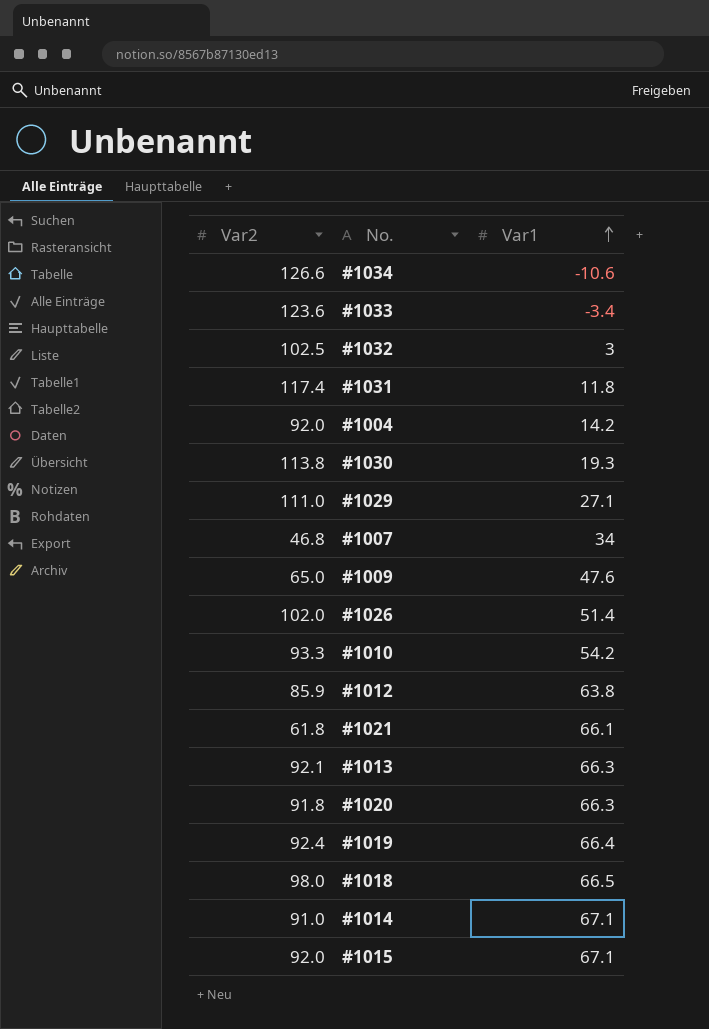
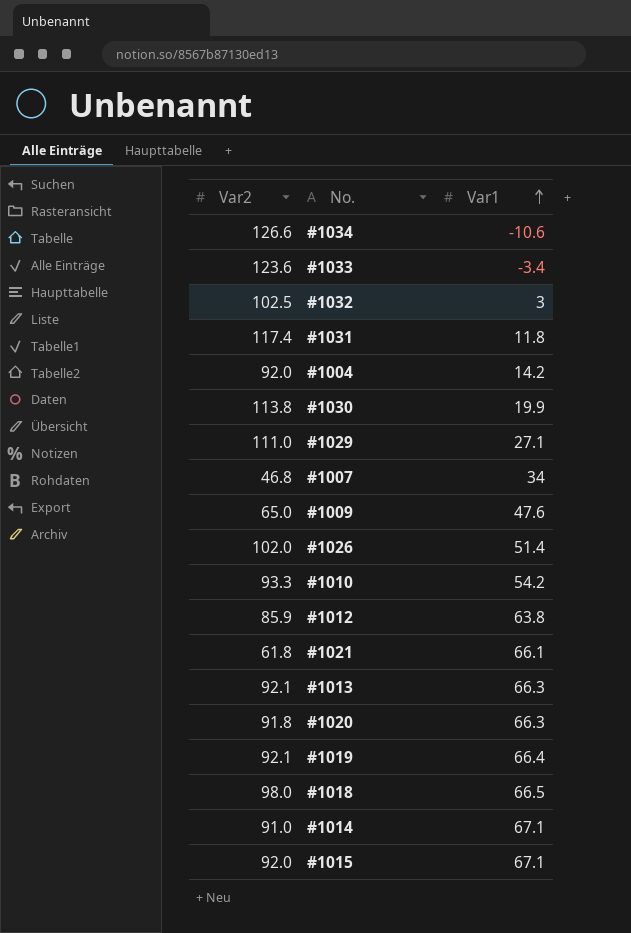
#1030 | Var1: 19.3 -> 19.9
#1019 | Var2: 92.4 -> 92.1

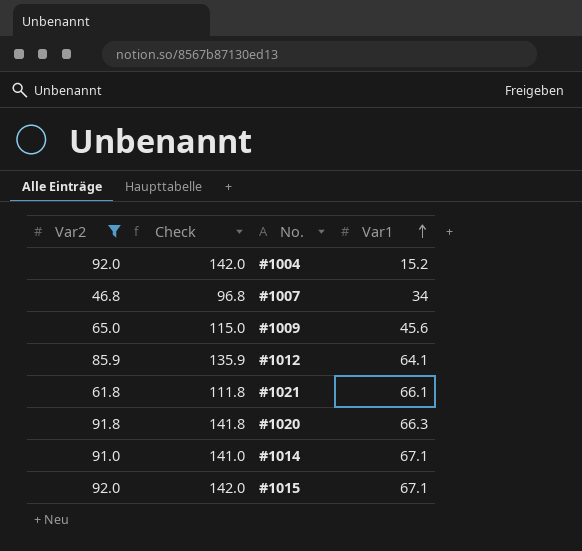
filter: none -> Var2 <= 92.0
column Check | formula: none -> [Var2] + 50
#1004 | Var1: 14.2 -> 15.2
#1009 | Var1: 47.6 -> 45.6
#1012 | Var1: 63.8 -> 64.1

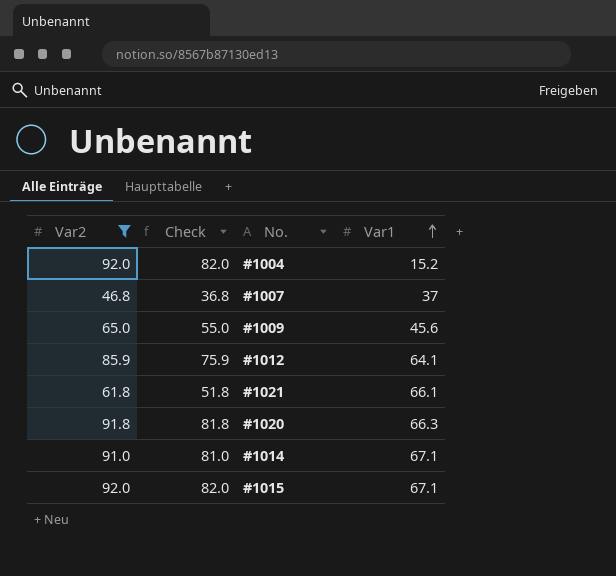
column Check | formula: [Var2] + 50 -> [Var2] - 10
#1007 | Var1: 34 -> 37

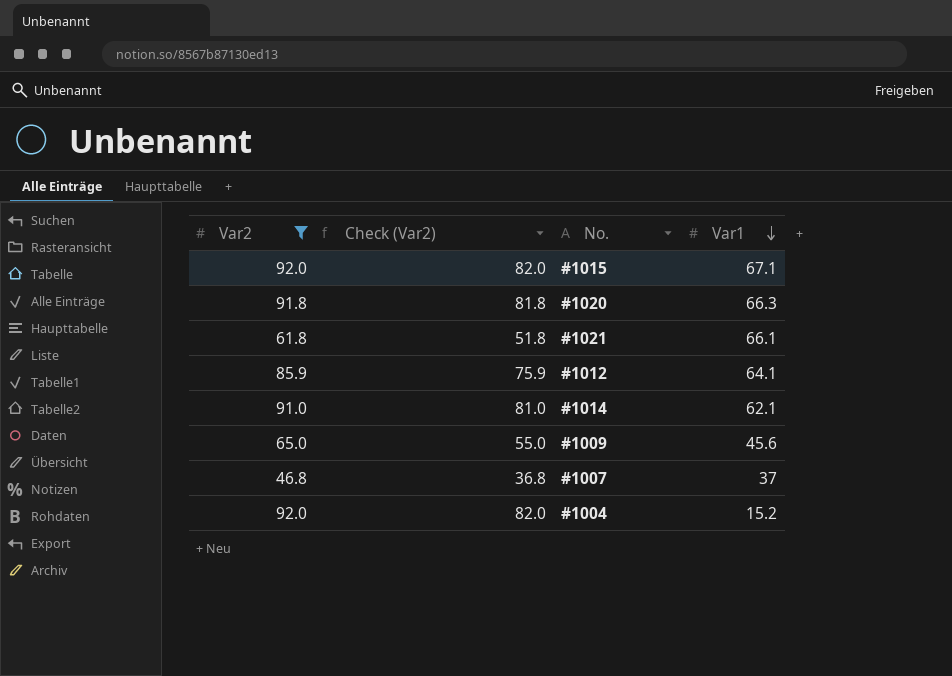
row order: Var1 ascending -> Var1 descending
column name: Check -> Check (Var2)
#1014 | Var1: 67.1 -> 62.1

